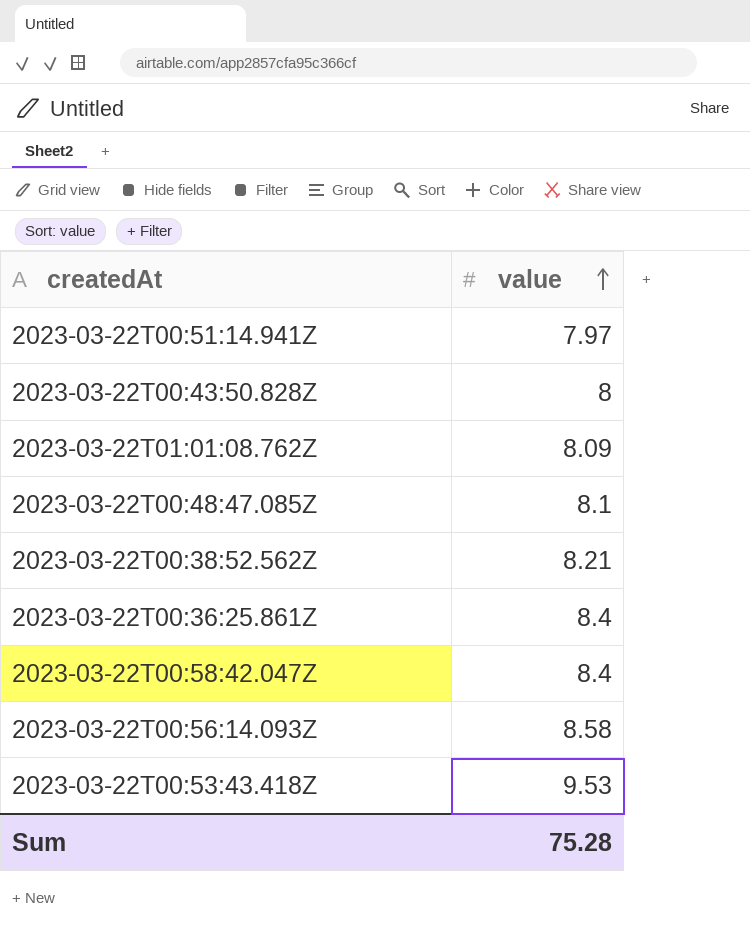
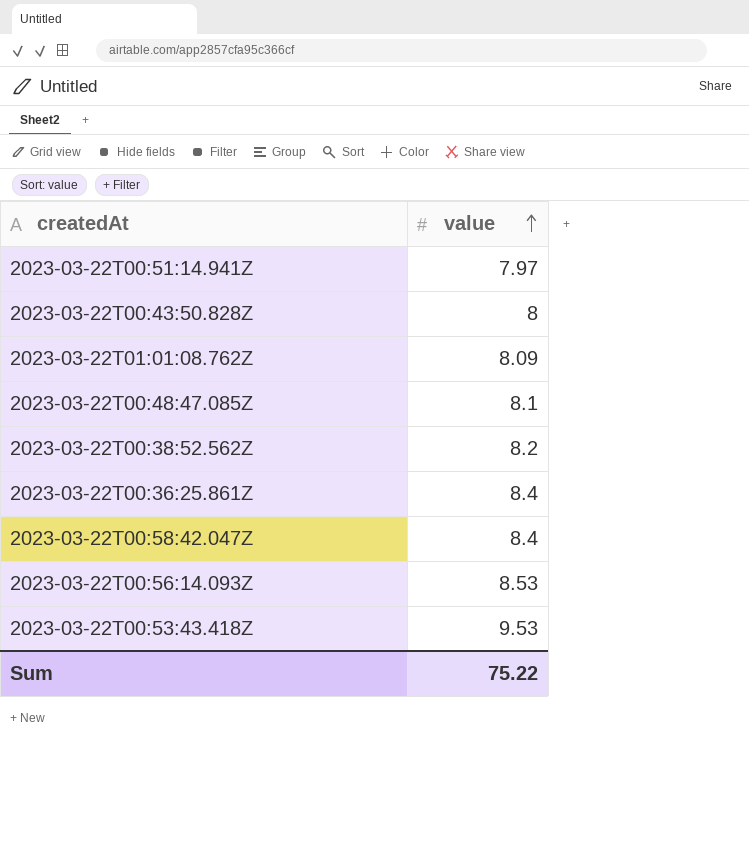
2023-03-22T00:38:52.562Z | value: 8.21 -> 8.2
2023-03-22T00:56:14.093Z | value: 8.58 -> 8.53
Sum | value: 75.28 -> 75.22

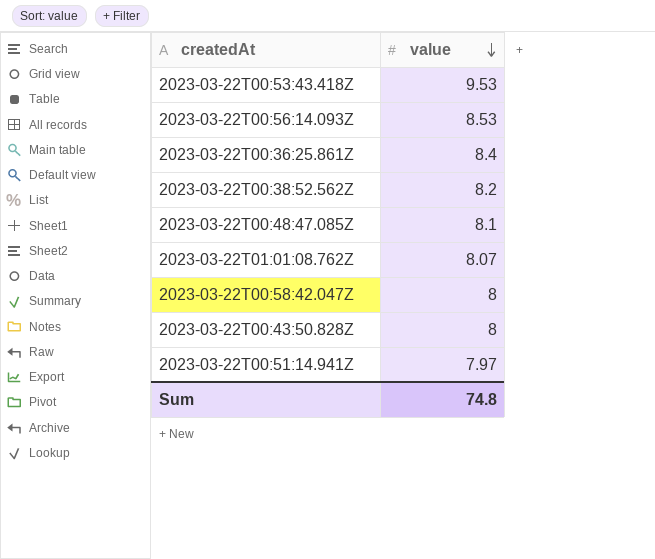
row order: value ascending -> value descending
2023-03-22T01:01:08.762Z | value: 8.09 -> 8.07
2023-03-22T00:58:42.047Z | value: 8.4 -> 8
Sum | value: 75.22 -> 74.8

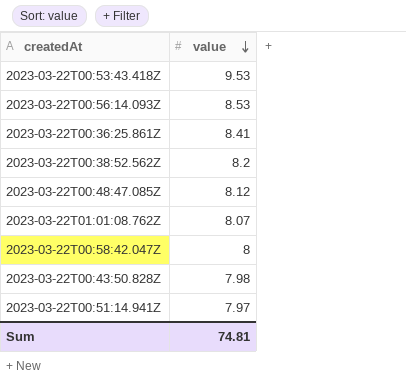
2023-03-22T00:36:25.861Z | value: 8.4 -> 8.41
2023-03-22T00:48:47.085Z | value: 8.1 -> 8.12
2023-03-22T00:43:50.828Z | value: 8 -> 7.98
Sum | value: 74.8 -> 74.81

